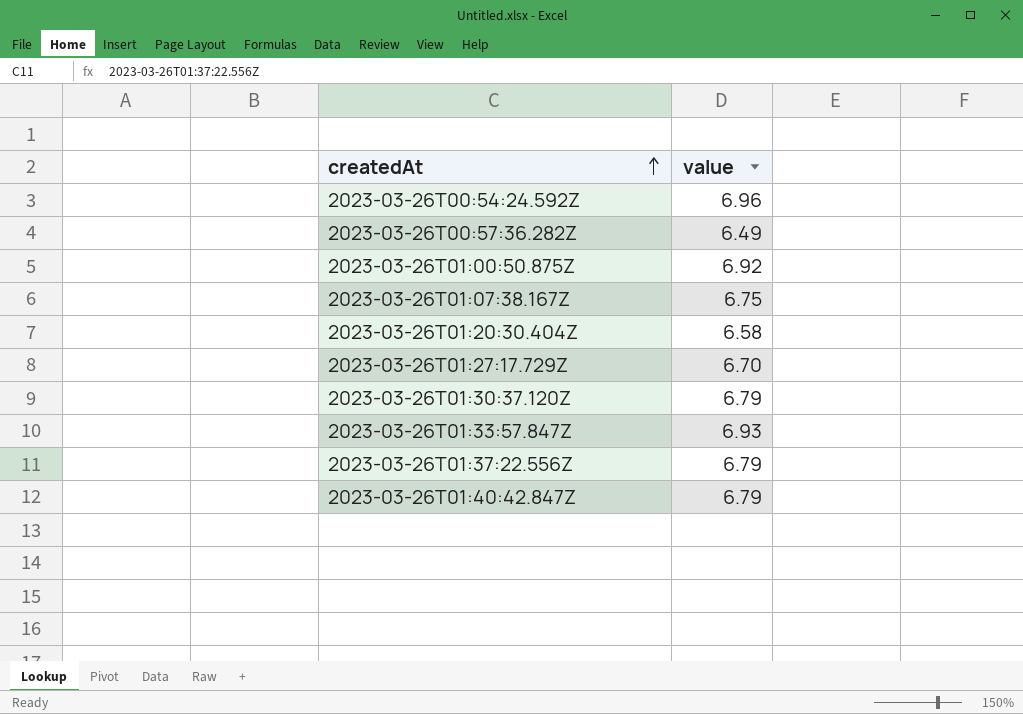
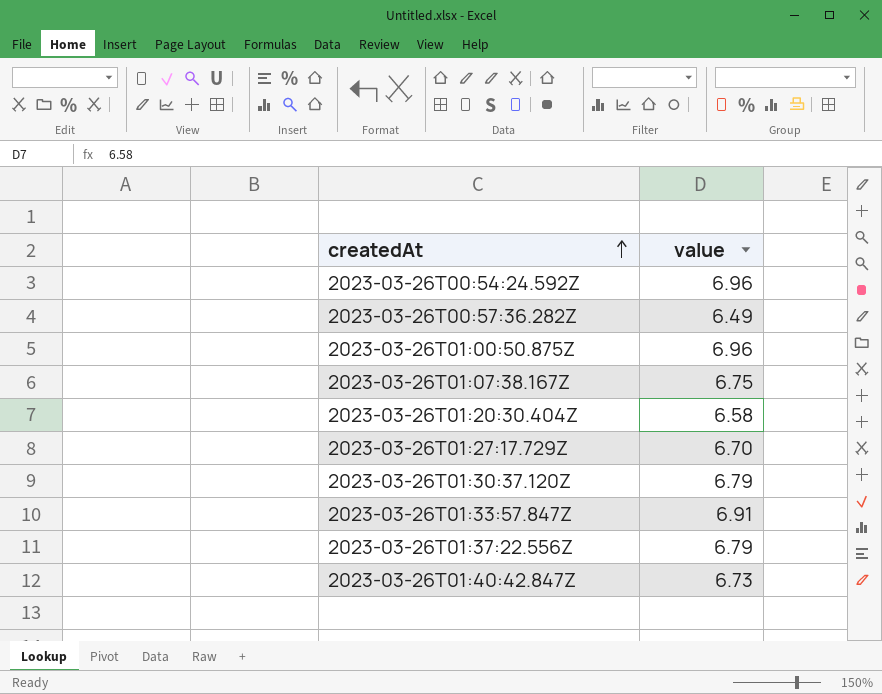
2023-03-26T01:00:50.875Z | value: 6.92 -> 6.96
2023-03-26T01:33:57.847Z | value: 6.93 -> 6.91
2023-03-26T01:40:42.847Z | value: 6.79 -> 6.73

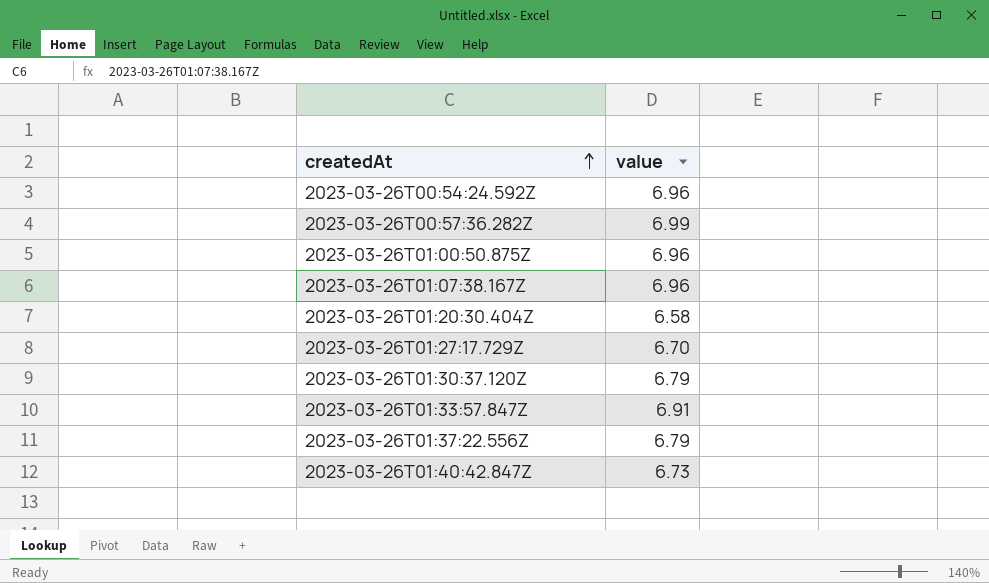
2023-03-26T00:57:36.282Z | value: 6.49 -> 6.99
2023-03-26T01:07:38.167Z | value: 6.75 -> 6.96

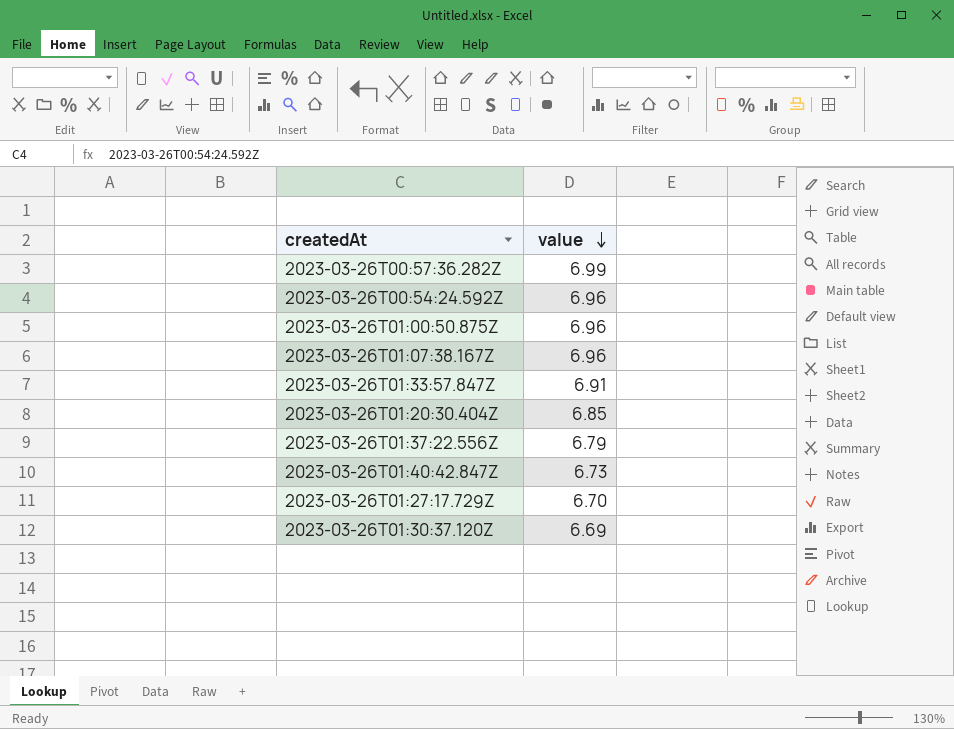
row order: createdAt ascending -> value descending
2023-03-26T01:20:30.404Z | value: 6.58 -> 6.85
2023-03-26T01:30:37.120Z | value: 6.79 -> 6.69

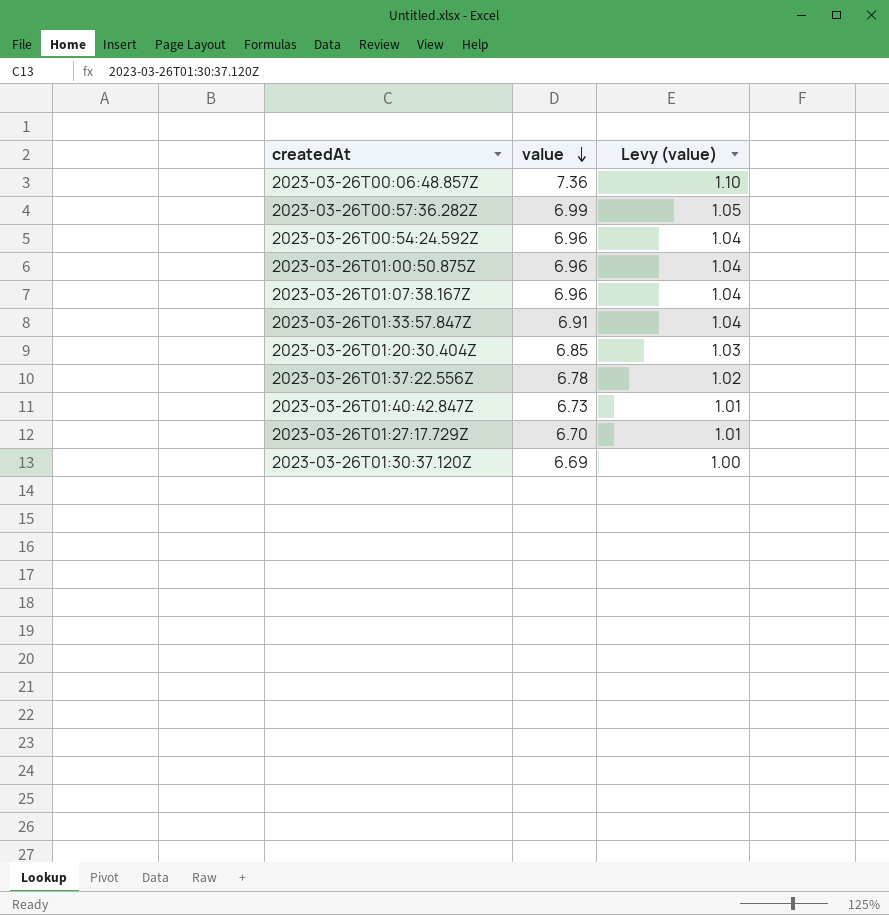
column Levy (value) | formula: none -> [value] * 0.15
row 2023-03-26T00:06:48.857Z: none -> 7.36 | 1.10
2023-03-26T01:37:22.556Z | value: 6.79 -> 6.78

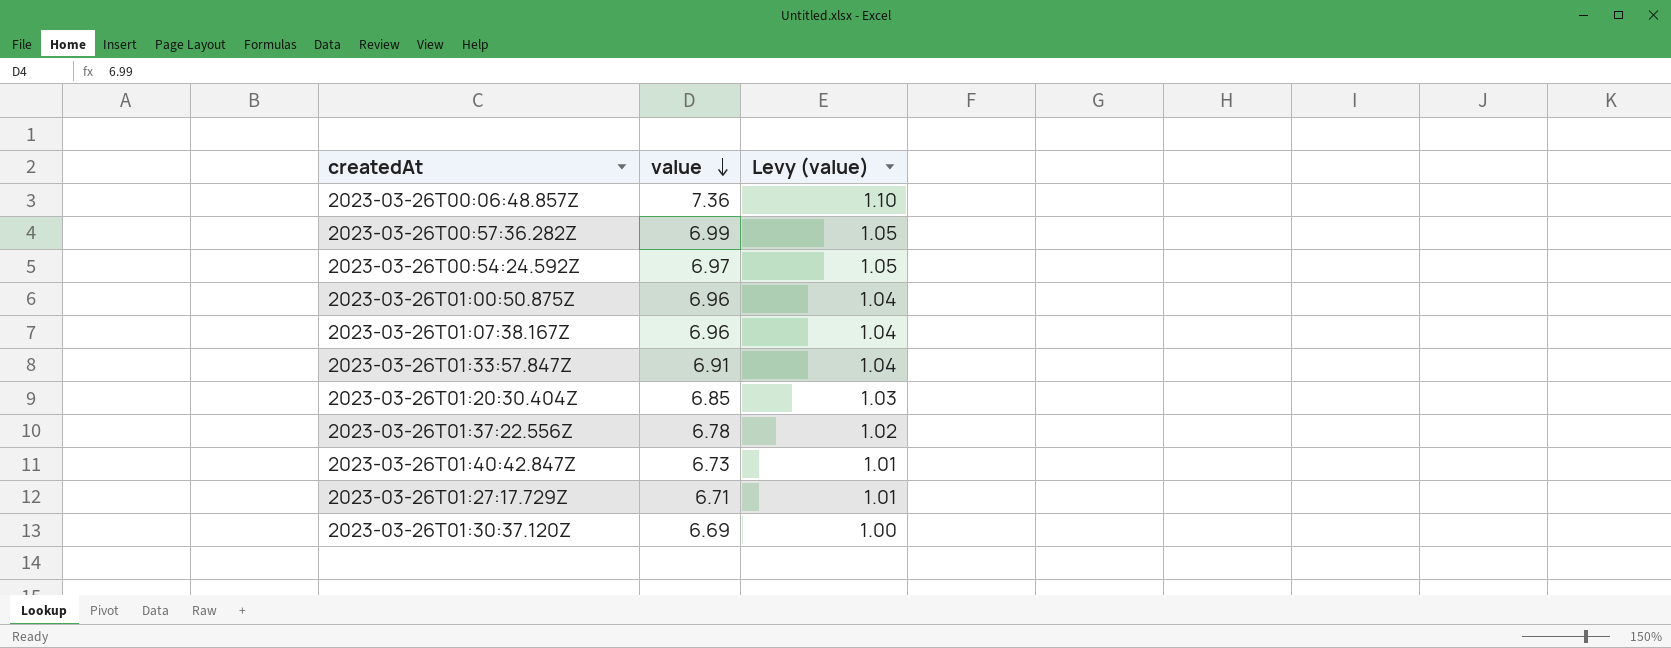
2023-03-26T00:54:24.592Z | value: 6.96 -> 6.97
2023-03-26T00:54:24.592Z | Levy (value): 1.04 -> 1.05
2023-03-26T01:27:17.729Z | value: 6.70 -> 6.71

